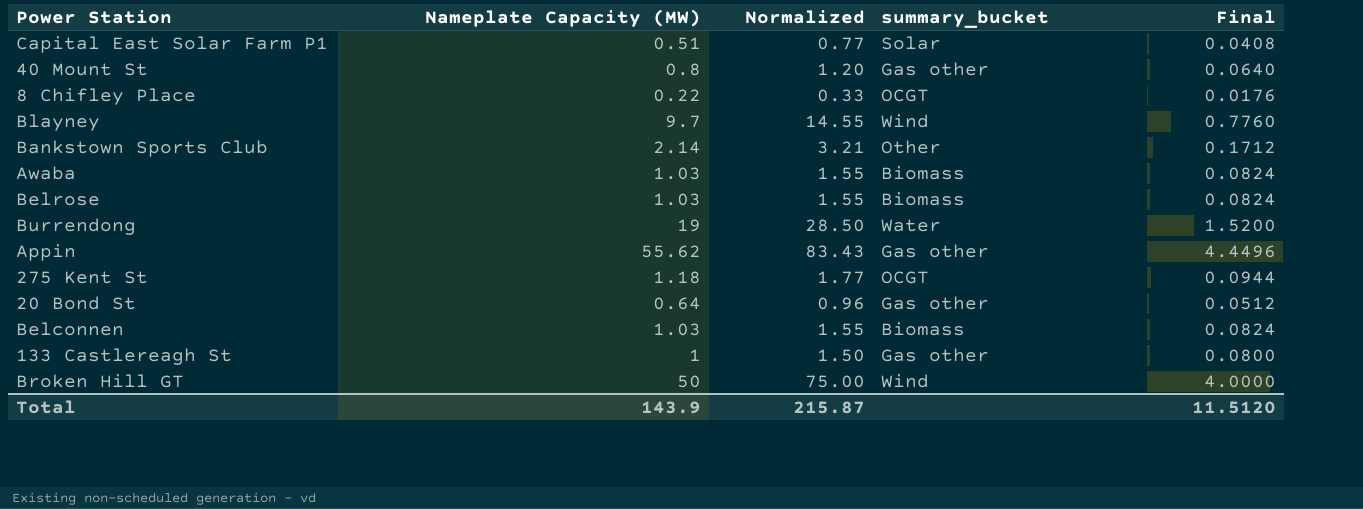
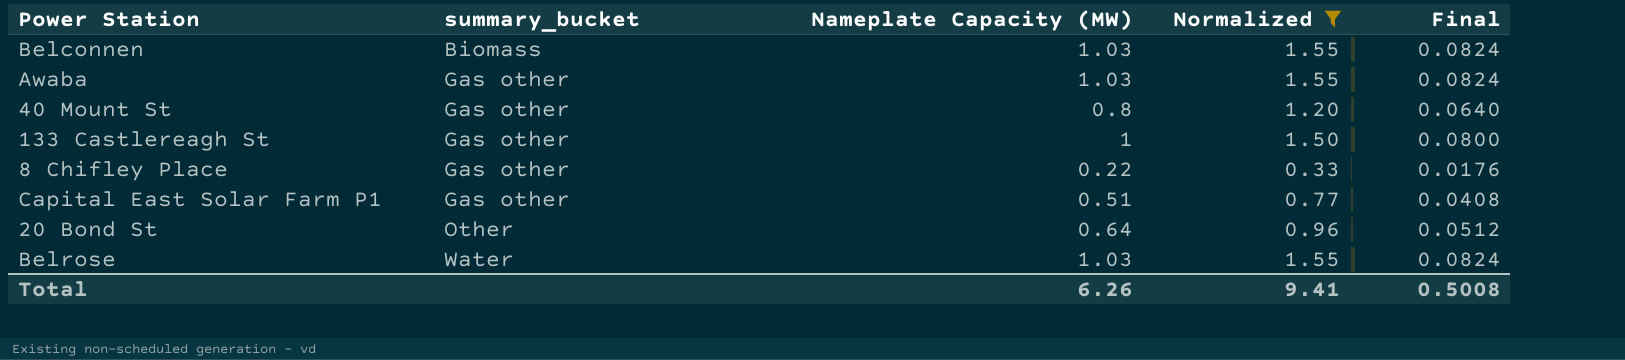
filter: none -> Normalized <= 1.55
row order: none -> summary_bucket ascending
column summary_bucket | position: 4 -> 2
Awaba | summary_bucket: Biomass -> Gas other
8 Chifley Place | summary_bucket: OCGT -> Gas other
Capital East Solar Farm P1 | summary_bucket: Solar -> Gas other
20 Bond St | summary_bucket: Gas other -> Other
Belrose | summary_bucket: Biomass -> Water
Total | Nameplate Capacity (MW): 143.9 -> 6.26
Total | Normalized: 215.87 -> 9.41
Total | Final: 11.5120 -> 0.5008

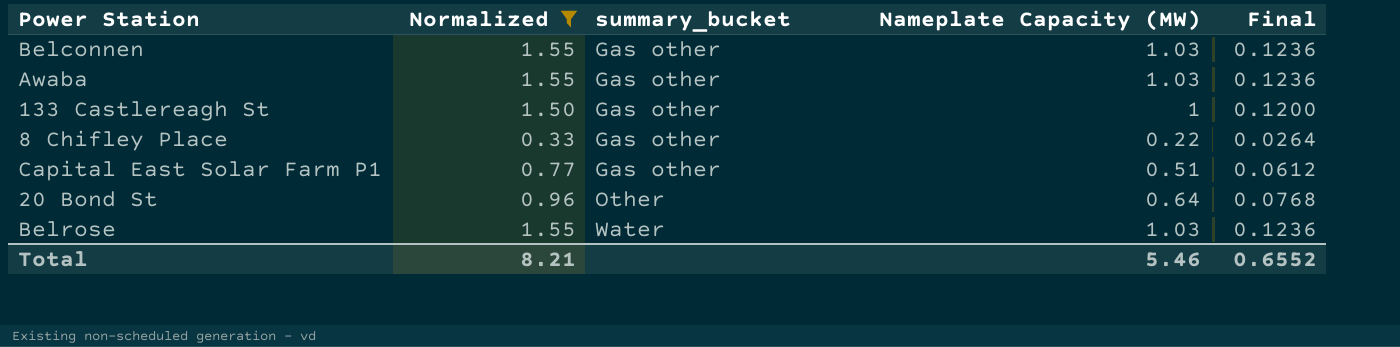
column Normalized | position: 4 -> 2
column Final | formula: [Nameplate Capacity (MW)] * 0.08 -> [Nameplate Capacity (MW)] * 0.12
row 40 Mount St: Gas other | 0.8 | 1.20 | 0.0640 -> none
Belconnen | summary_bucket: Biomass -> Gas other
Total | Normalized: 9.41 -> 8.21
Total | Nameplate Capacity (MW): 6.26 -> 5.46
Total | Final: 0.5008 -> 0.6552

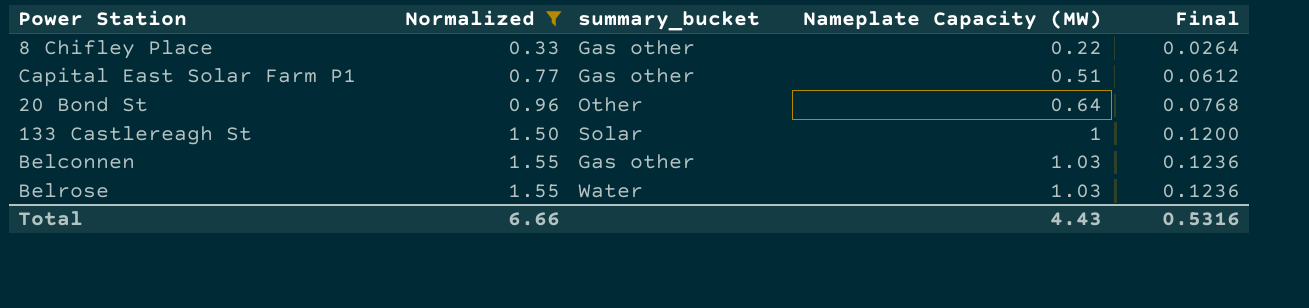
row order: summary_bucket ascending -> Normalized ascending
row Awaba: 1.55 | Gas other | 1.03 | 0.1236 -> none
133 Castlereagh St | summary_bucket: Gas other -> Solar
Total | Normalized: 8.21 -> 6.66
Total | Nameplate Capacity (MW): 5.46 -> 4.43
Total | Final: 0.6552 -> 0.5316

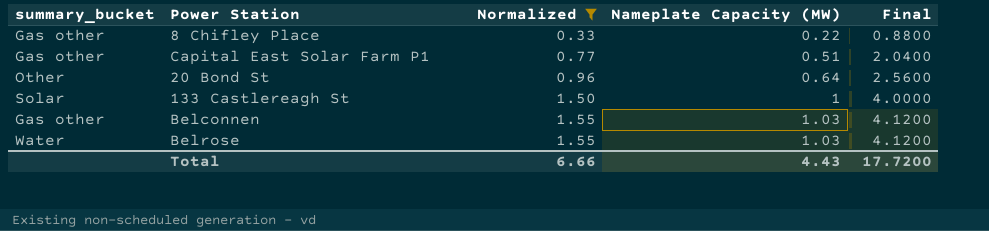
column summary_bucket | position: 3 -> 1
column Final | formula: [Nameplate Capacity (MW)] * 0.12 -> [Nameplate Capacity (MW)] * 4
Total | Final: 0.5316 -> 17.7200

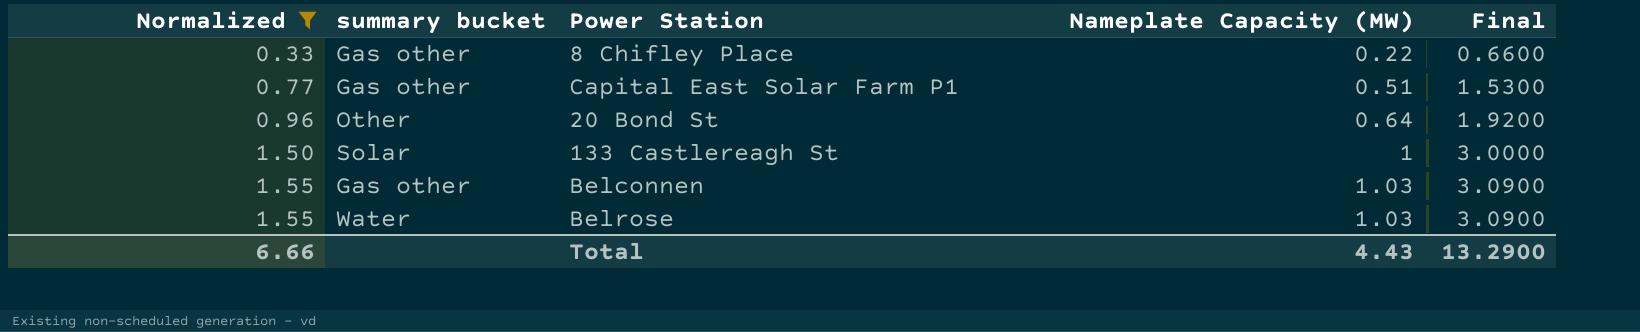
column Normalized | position: 3 -> 1
column name: summary_bucket -> summary bucket
column Final | formula: [Nameplate Capacity (MW)] * 4 -> [Nameplate Capacity (MW)] * 3
Total | Final: 17.7200 -> 13.2900

